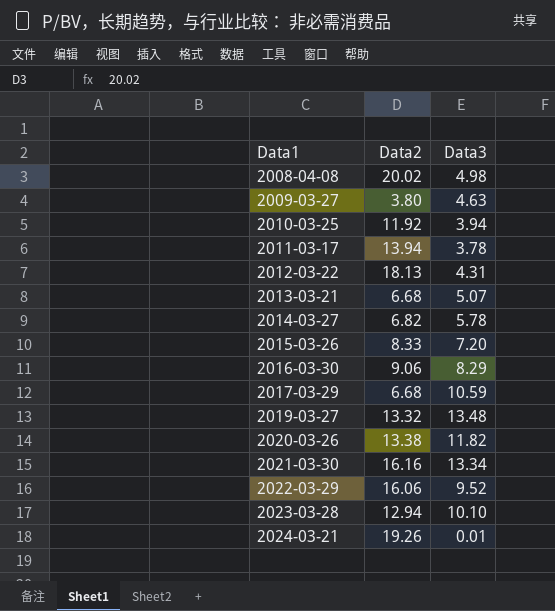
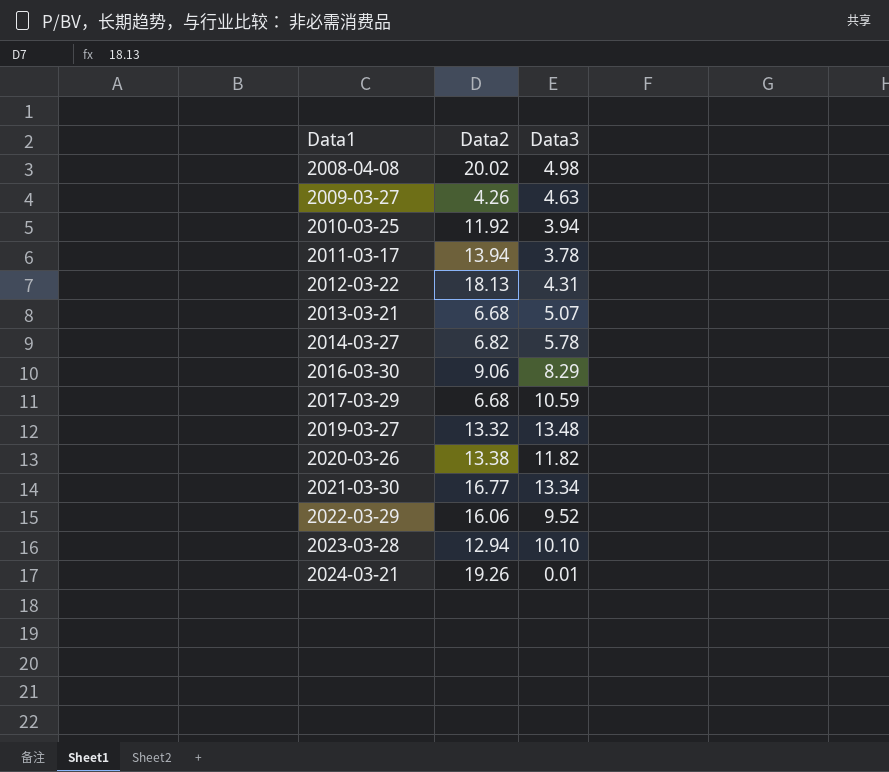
row 2015-03-26: 8.33 | 7.20 -> none
2009-03-27 | Data2: 3.80 -> 4.26
2021-03-30 | Data2: 16.16 -> 16.77

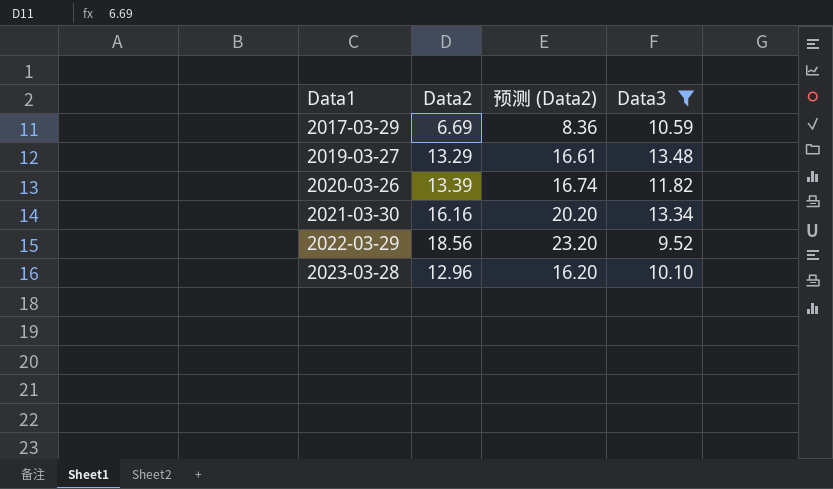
filter: none -> Data3 >= 9.52
column 预测 (Data2) | formula: none -> [Data2] * 1.25
2017-03-29 | Data2: 6.68 -> 6.69
2019-03-27 | Data2: 13.32 -> 13.29
2020-03-26 | Data2: 13.38 -> 13.39
2021-03-30 | Data2: 16.77 -> 16.16
2022-03-29 | Data2: 16.06 -> 18.56
2023-03-28 | Data2: 12.94 -> 12.96

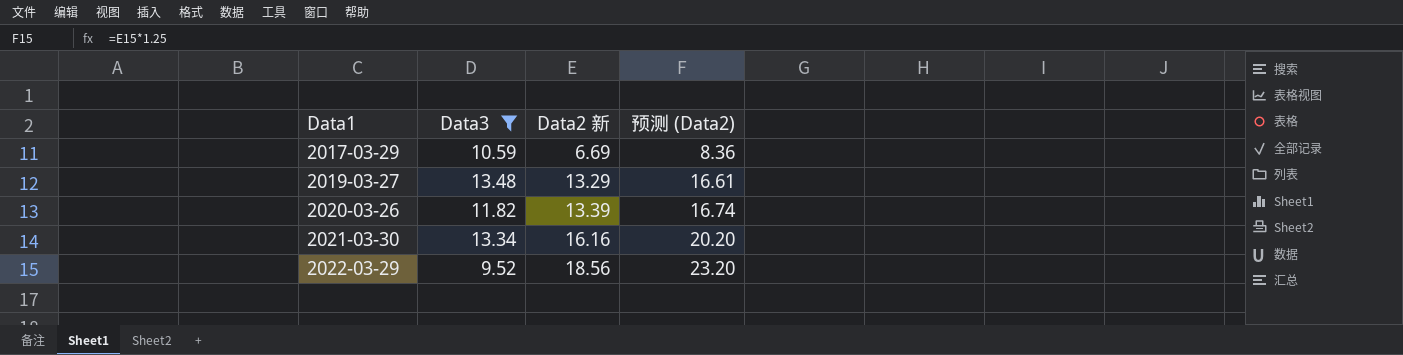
column Data3 | position: 4 -> 2
column name: Data2 -> Data2 新
row 2023-03-28: 12.96 | 16.20 | 10.10 -> none

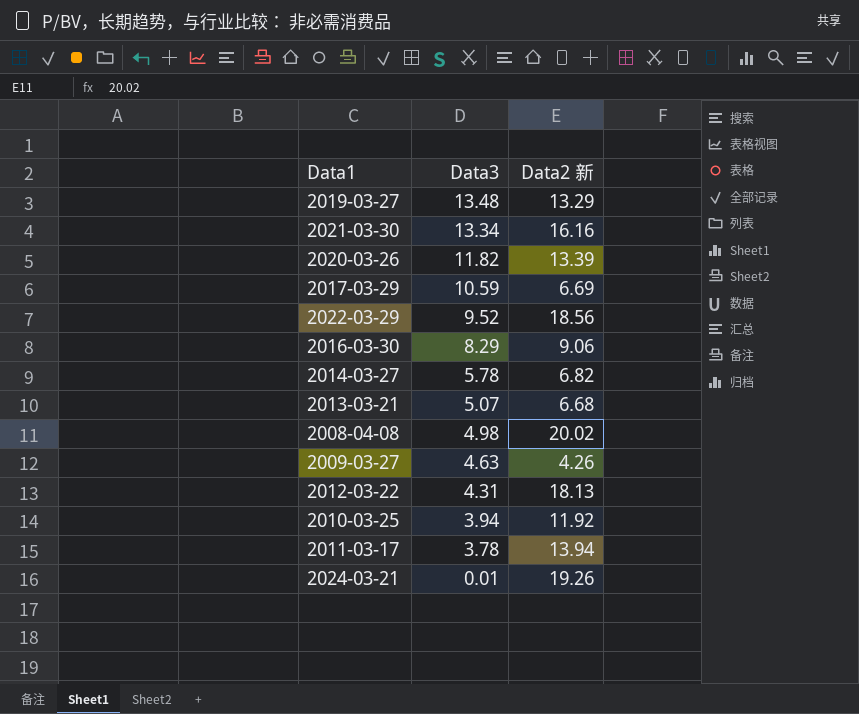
filter: Data3 >= 9.52 -> none
row order: Data1 ascending -> Data3 descending
column 预测 (Data2) | formula: [Data2 新] * 1.25 -> none

